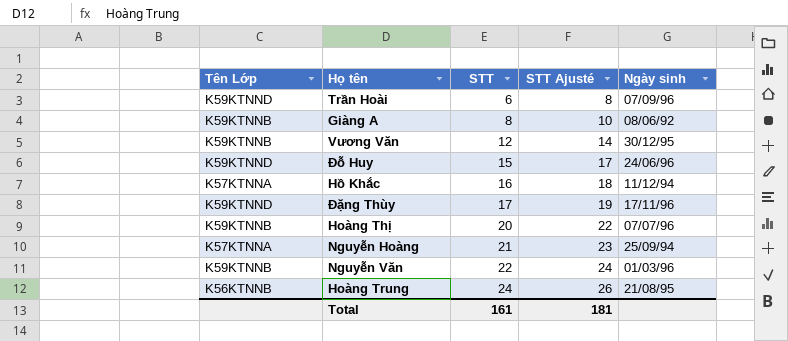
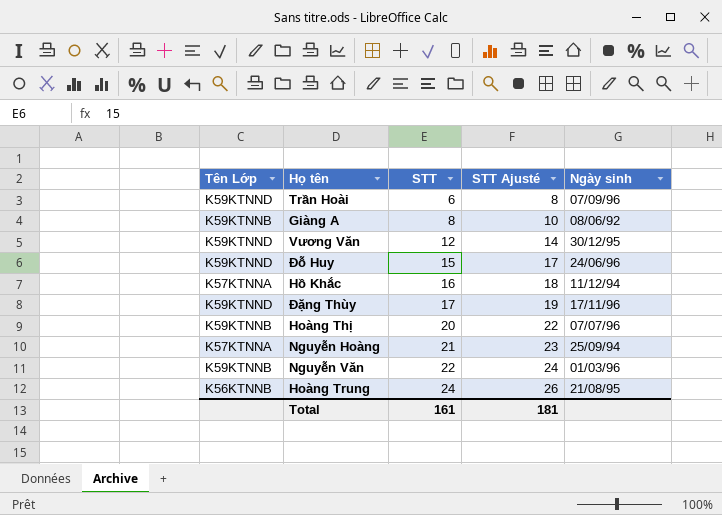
Vương Văn | Tên Lớp: K59KTNNB -> K59KTNND

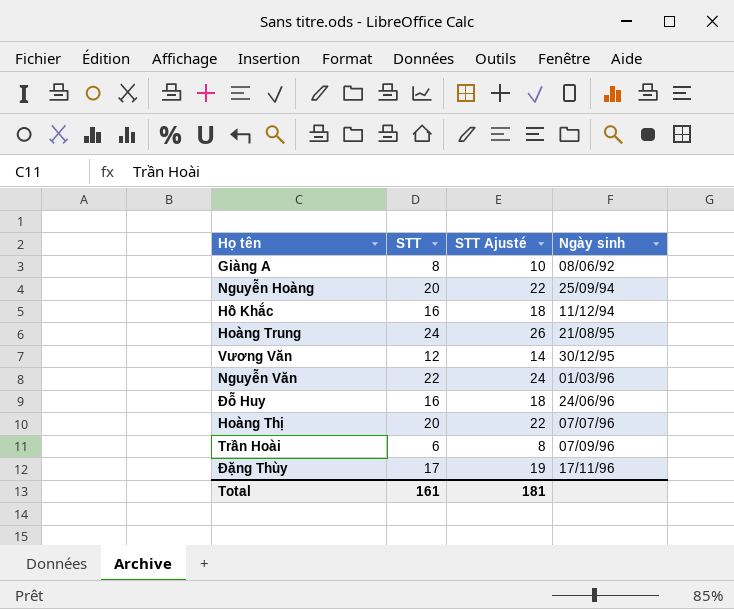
row order: STT ascending -> Ngày sinh ascending
column Tên Lớp | position: 1 -> none
Nguyễn Hoàng | STT: 21 -> 20
Nguyễn Hoàng | STT Ajusté: 23 -> 22
Đỗ Huy | STT: 15 -> 16
Đỗ Huy | STT Ajusté: 17 -> 18

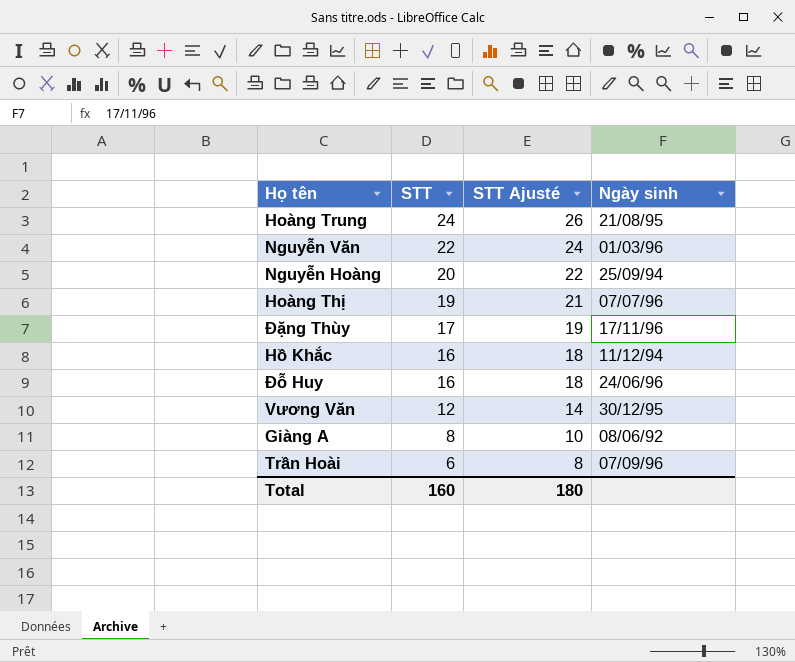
row order: Ngày sinh ascending -> STT descending
Hoàng Thị | STT: 20 -> 19
Hoàng Thị | STT Ajusté: 22 -> 21
Total | STT: 161 -> 160
Total | STT Ajusté: 181 -> 180

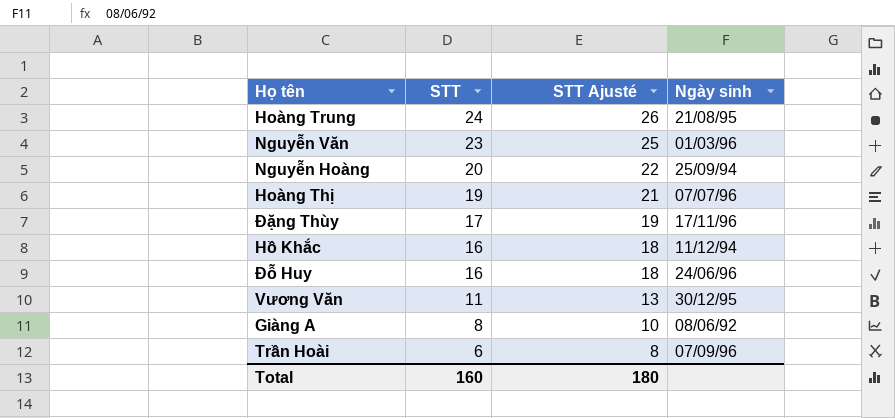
Nguyễn Văn | STT: 22 -> 23
Nguyễn Văn | STT Ajusté: 24 -> 25
Vương Văn | STT: 12 -> 11
Vương Văn | STT Ajusté: 14 -> 13

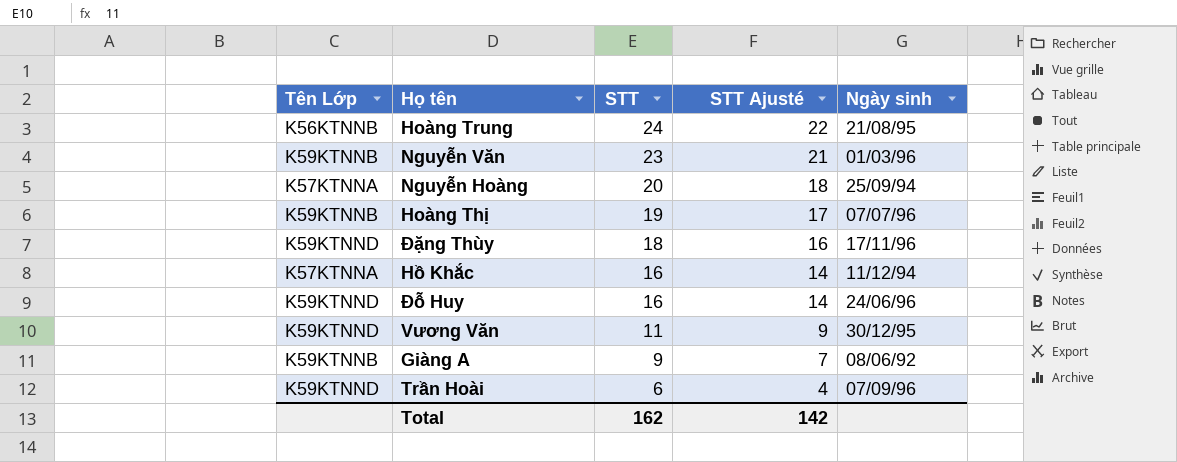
column Tên Lớp | position: none -> 1
column STT Ajusté | formula: [STT] + 2 -> [STT] - 2
Đặng Thùy | STT: 17 -> 18
Giàng A | STT: 8 -> 9
Total | STT: 160 -> 162
Total | STT Ajusté: 180 -> 142

